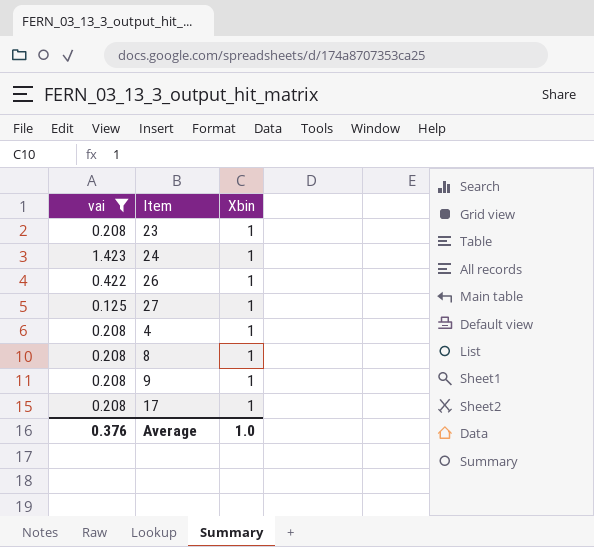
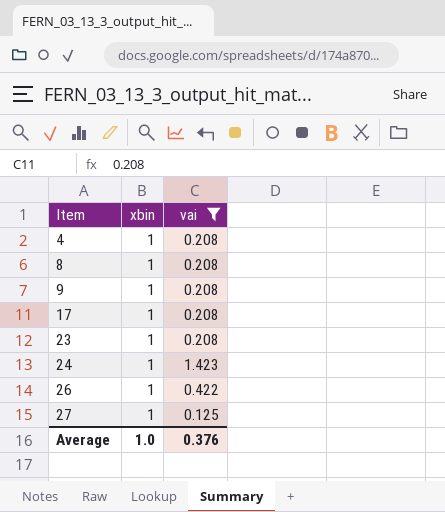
row order: none -> Item ascending
column name: Xbin -> xbin
column vai | position: 1 -> 3

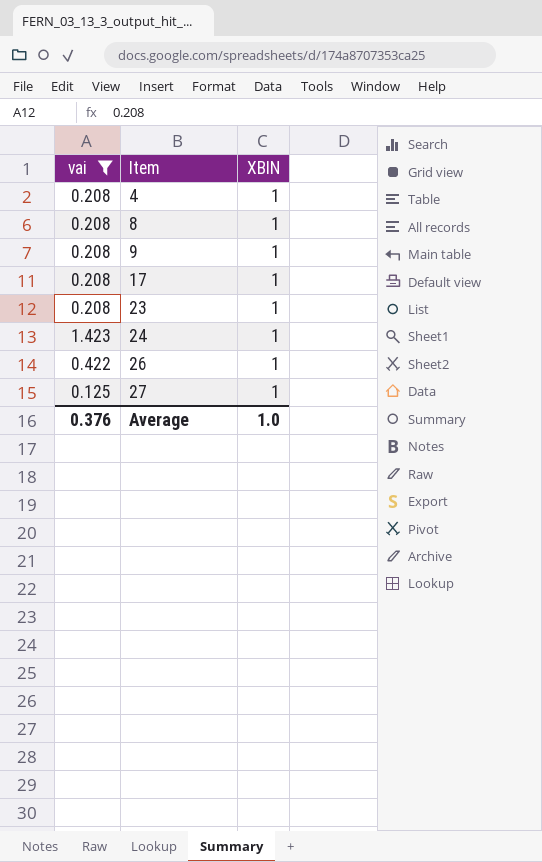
column vai | position: 3 -> 1
column name: xbin -> XBIN

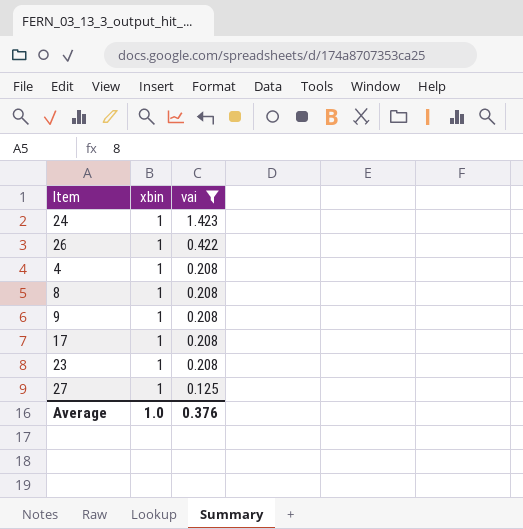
row order: Item ascending -> vai descending
column name: XBIN -> xbin
column vai | position: 1 -> 3

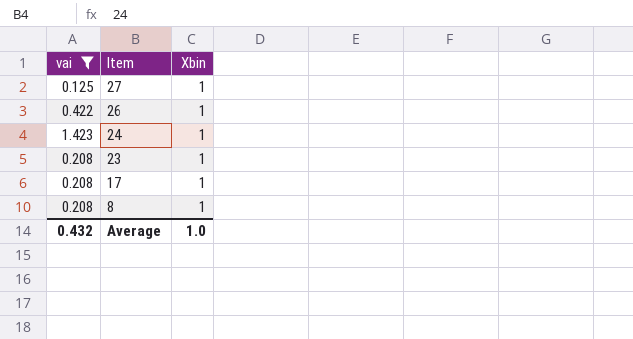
row order: vai descending -> Item descending
column vai | position: 3 -> 1
column name: xbin -> Xbin
row 4: 1 | 0.208 -> none
row 9: 1 | 0.208 -> none
Average | vai: 0.376 -> 0.432

